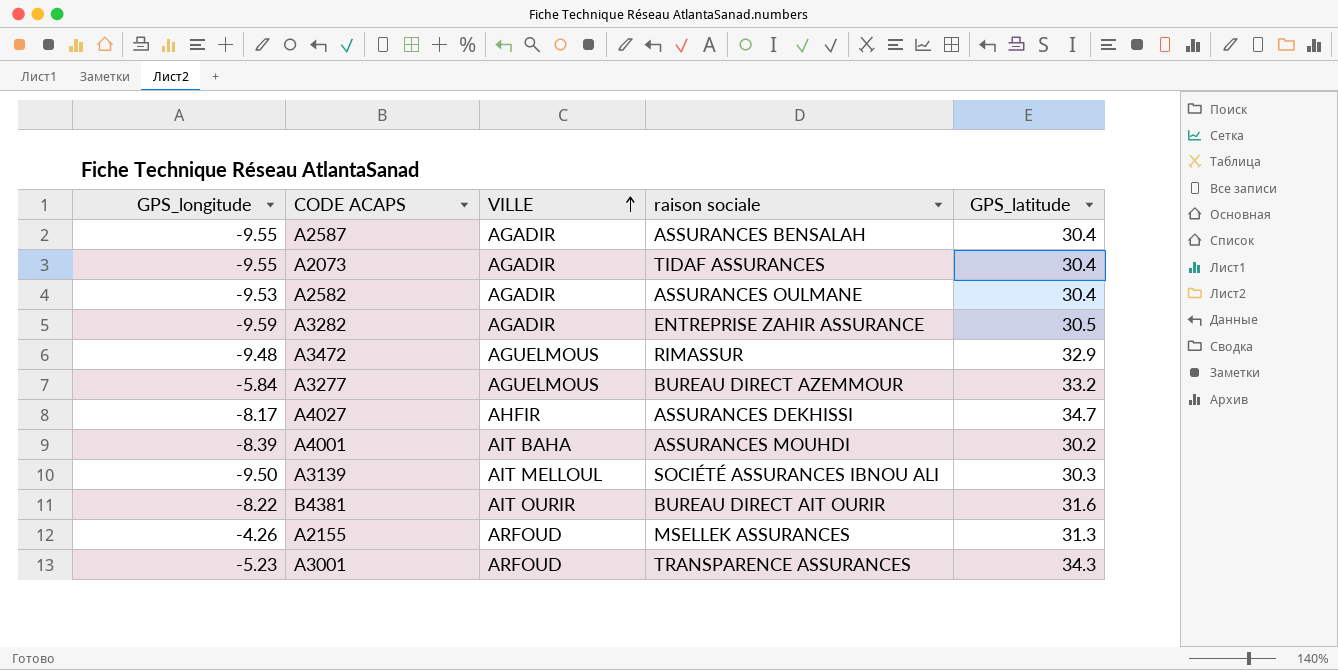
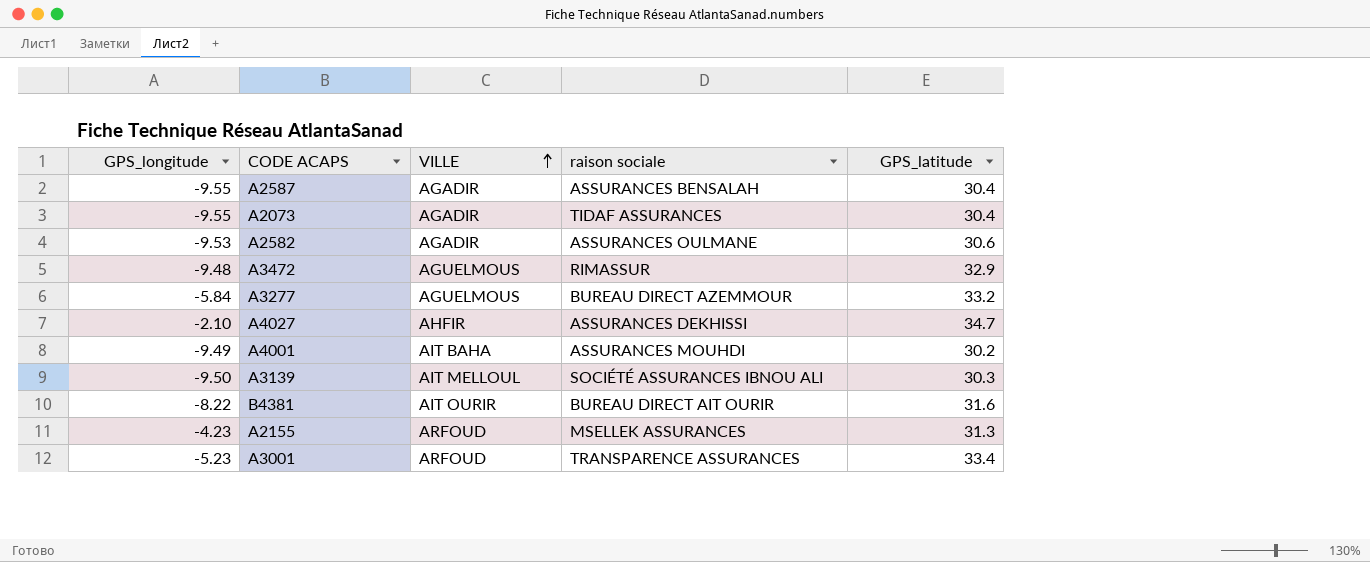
row A3282: -9.59 | AGADIR | ENTREPRISE ZAHIR ASSURANCE | 30.5 -> none
A2582 | GPS_latitude: 30.4 -> 30.6
A4027 | GPS_longitude: -8.17 -> -2.10
A4001 | GPS_longitude: -8.39 -> -9.49
A2155 | GPS_longitude: -4.26 -> -4.23
A3001 | GPS_latitude: 34.3 -> 33.4

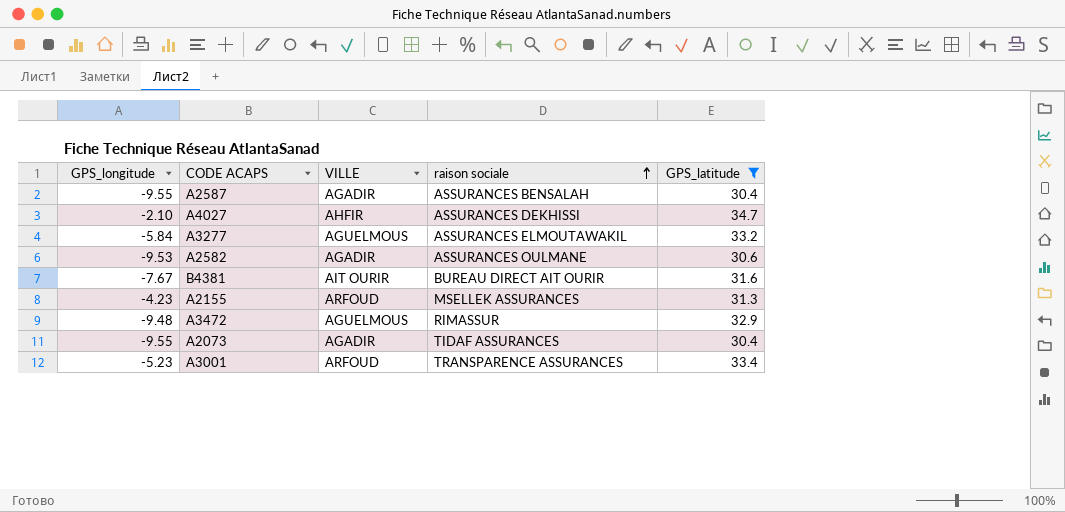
filter: none -> GPS_latitude >= 30.4
row order: VILLE ascending -> raison sociale ascending
A3277 | raison sociale: BUREAU DIRECT AZEMMOUR -> ASSURANCES ELMOUTAWAKIL
B4381 | GPS_longitude: -8.22 -> -7.67

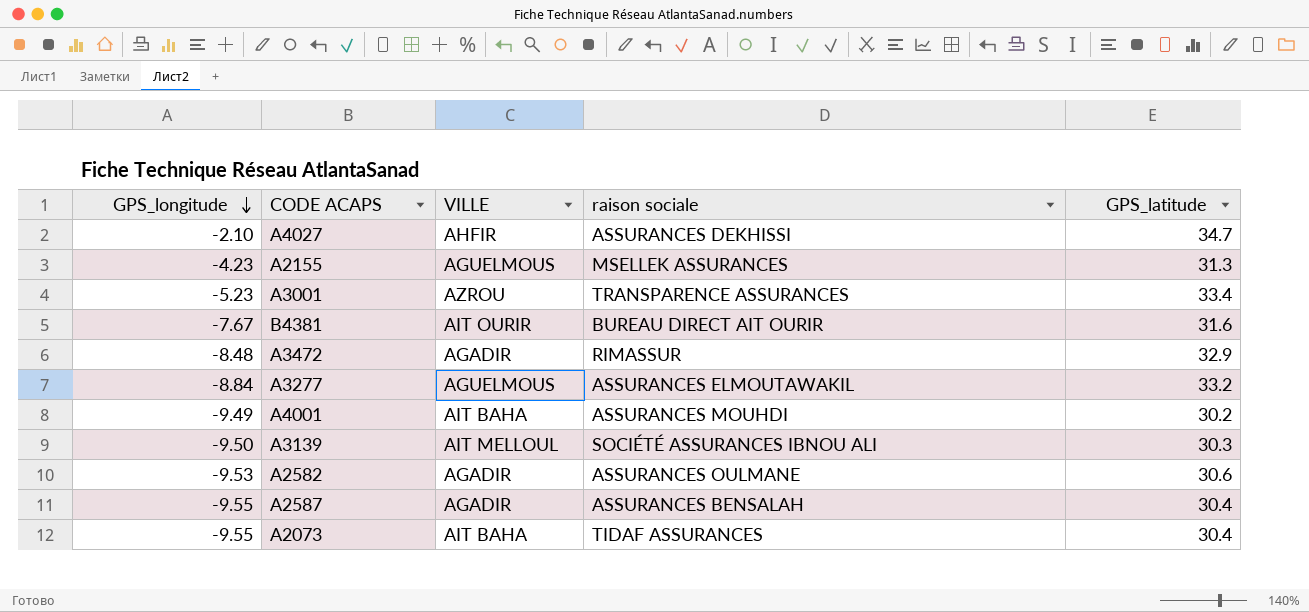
filter: GPS_latitude >= 30.4 -> none
row order: raison sociale ascending -> GPS_longitude descending
A2155 | VILLE: ARFOUD -> AGUELMOUS
A3001 | VILLE: ARFOUD -> AZROU
A3472 | GPS_longitude: -9.48 -> -8.48
A3472 | VILLE: AGUELMOUS -> AGADIR
A3277 | GPS_longitude: -5.84 -> -8.84
A2073 | VILLE: AGADIR -> AIT BAHA

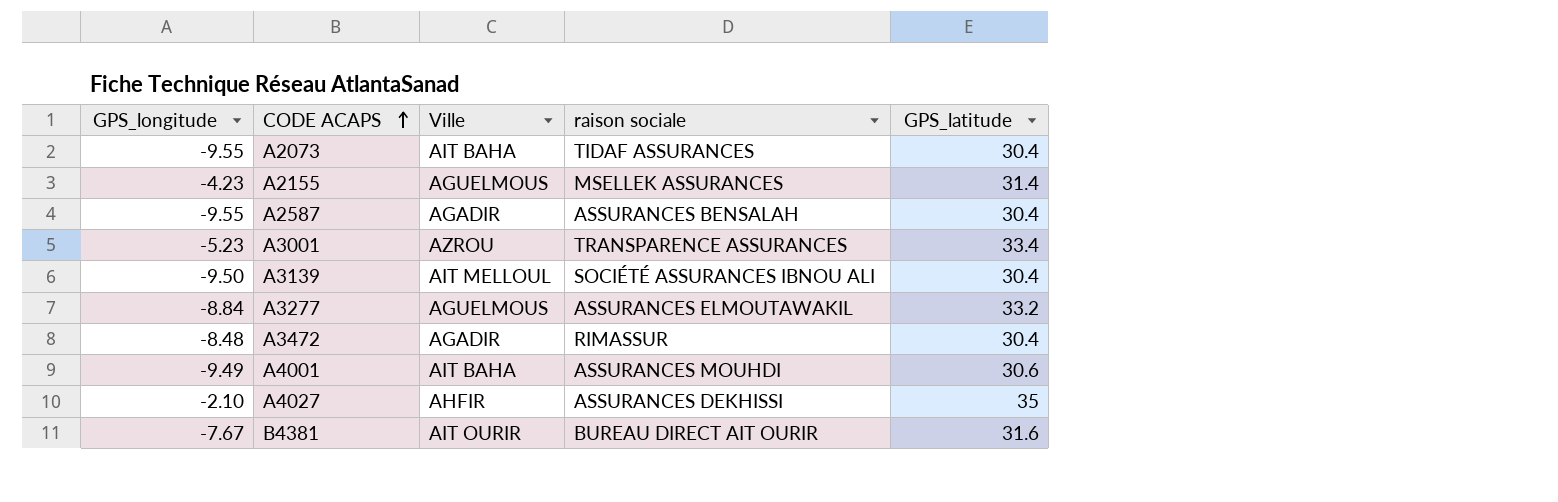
row order: GPS_longitude descending -> CODE ACAPS ascending
column name: VILLE -> Ville
row A2582: -9.53 | AGADIR | ASSURANCES OULMANE | 30.6 -> none
A2155 | GPS_latitude: 31.3 -> 31.4
A3139 | GPS_latitude: 30.3 -> 30.4
A3472 | GPS_latitude: 32.9 -> 30.4
A4001 | GPS_latitude: 30.2 -> 30.6
A4027 | GPS_latitude: 34.7 -> 35

